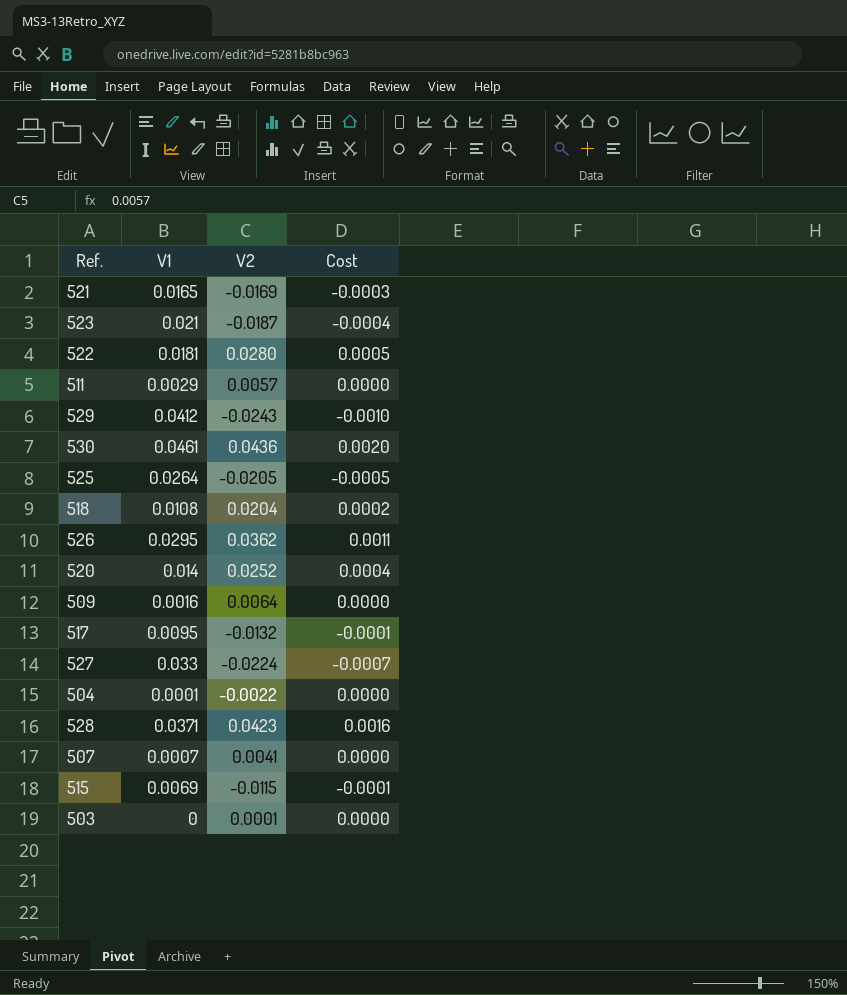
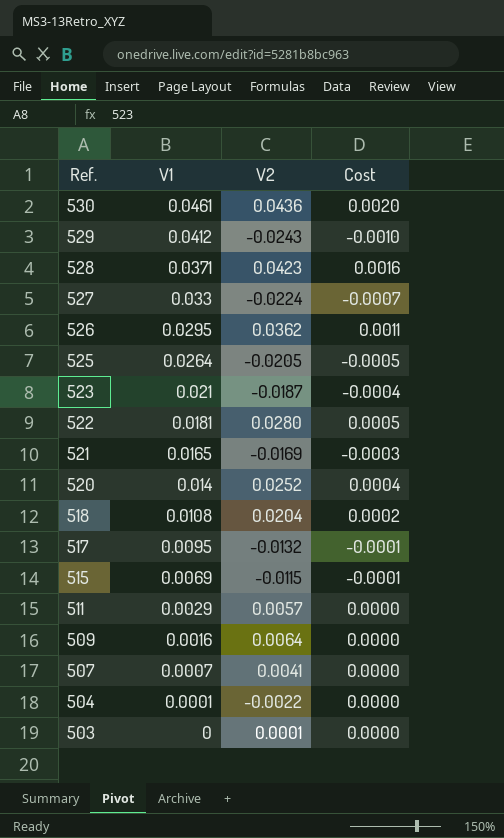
row order: none -> Ref. descending

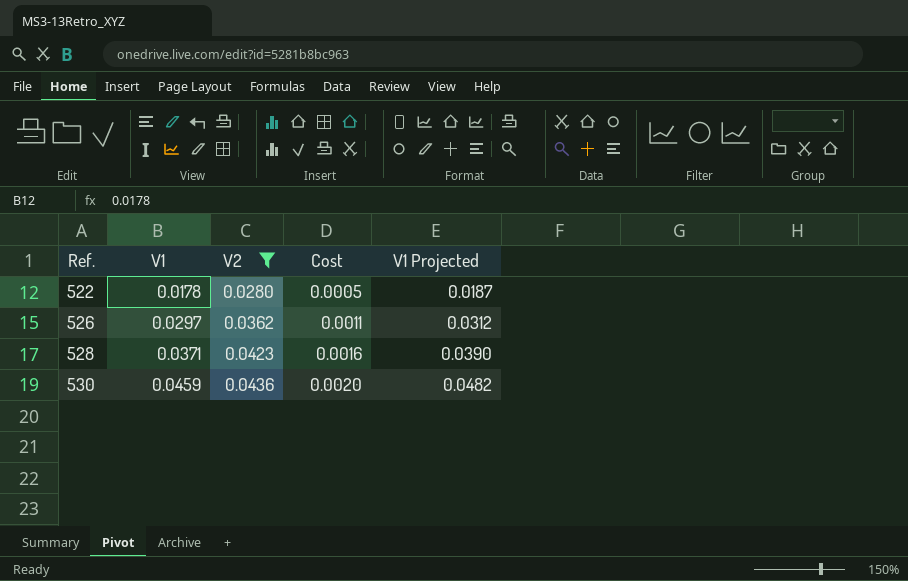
filter: none -> V2 >= 0.0280
row order: Ref. descending -> Ref. ascending
column V1 Projected | formula: none -> [V1] * 1.05
522 | V1: 0.0181 -> 0.0178
526 | V1: 0.0295 -> 0.0297
530 | V1: 0.0461 -> 0.0459

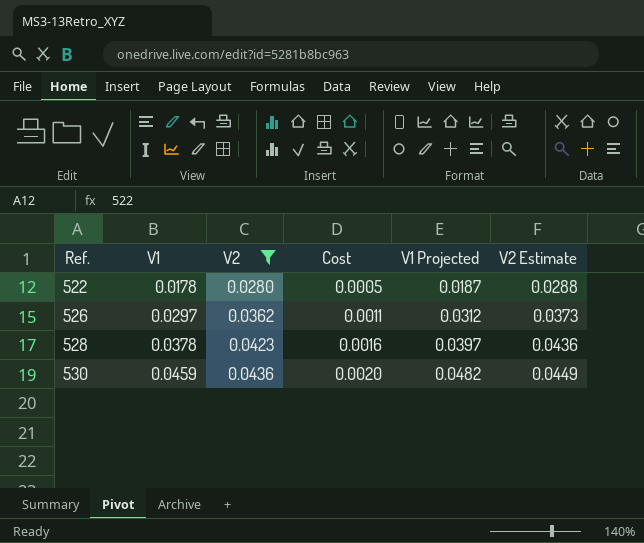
column V2 Estimate | formula: none -> [V2] * 1.03
528 | V1: 0.0371 -> 0.0378
528 | V1 Projected: 0.0390 -> 0.0397

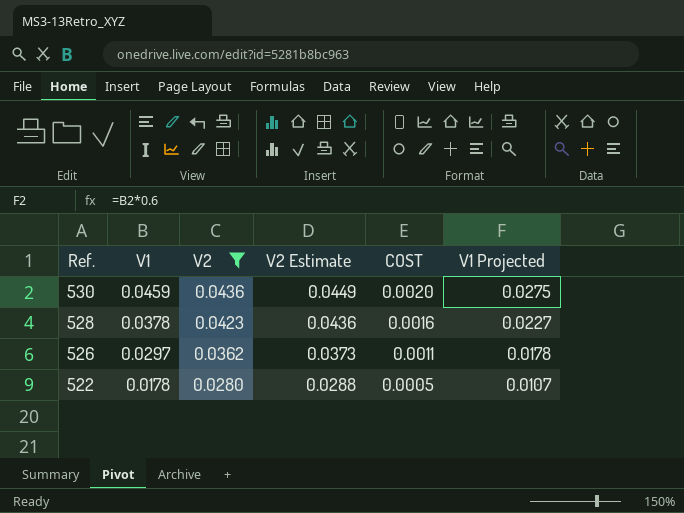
row order: Ref. ascending -> Ref. descending
column V2 Estimate | position: 6 -> 4
column name: Cost -> COST
column V1 Projected | formula: [V1] * 1.05 -> [V1] * 0.6

